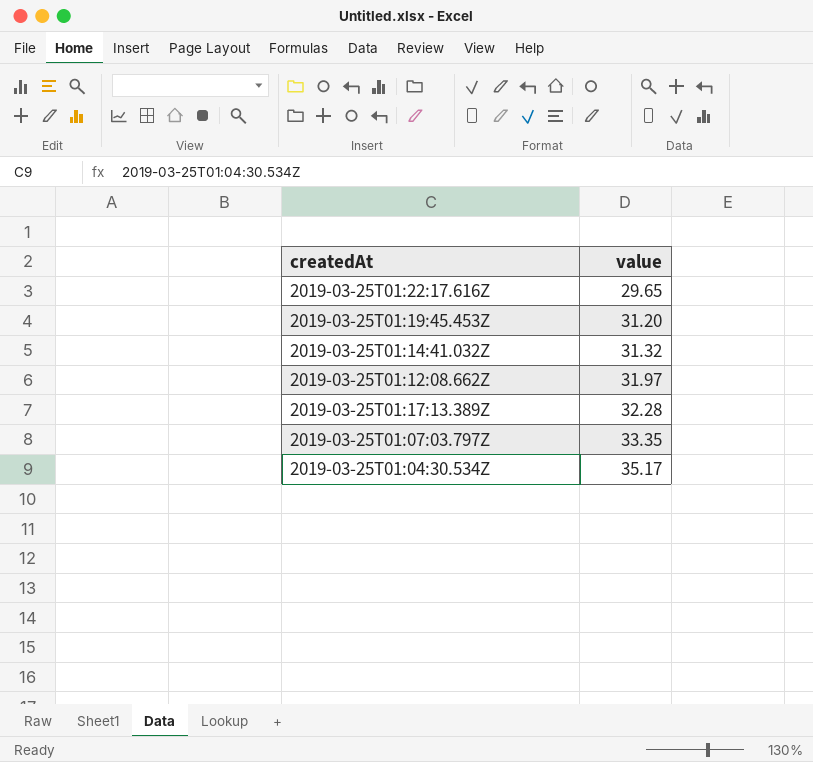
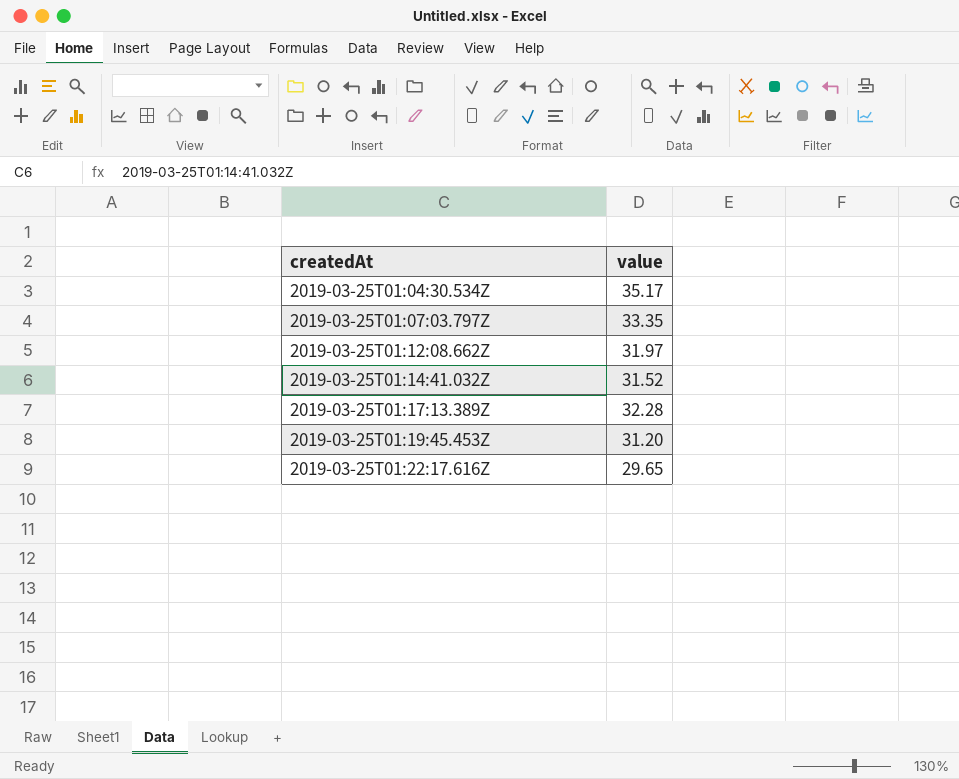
row order: value ascending -> createdAt ascending
2019-03-25T01:14:41.032Z | value: 31.32 -> 31.52

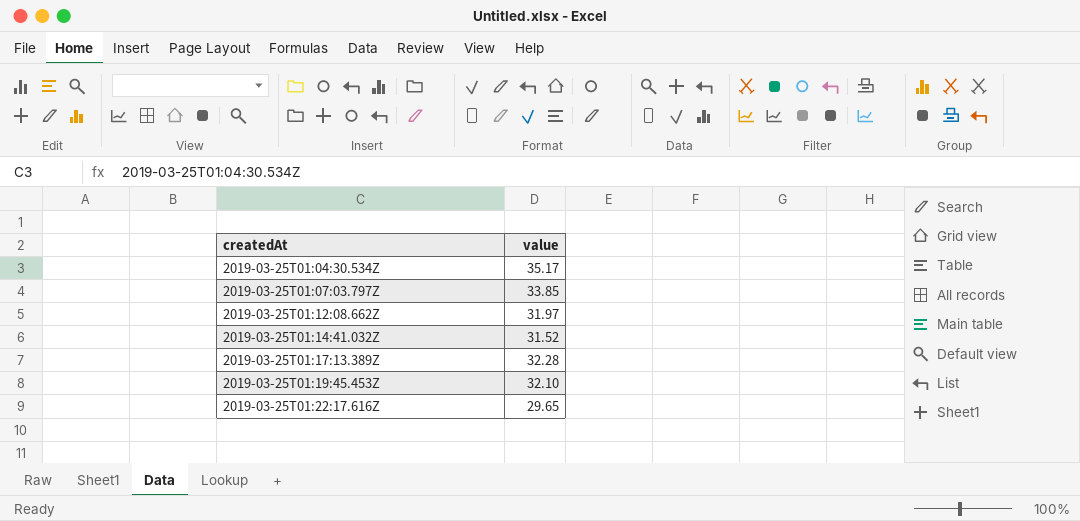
2019-03-25T01:07:03.797Z | value: 33.35 -> 33.85
2019-03-25T01:19:45.453Z | value: 31.20 -> 32.10

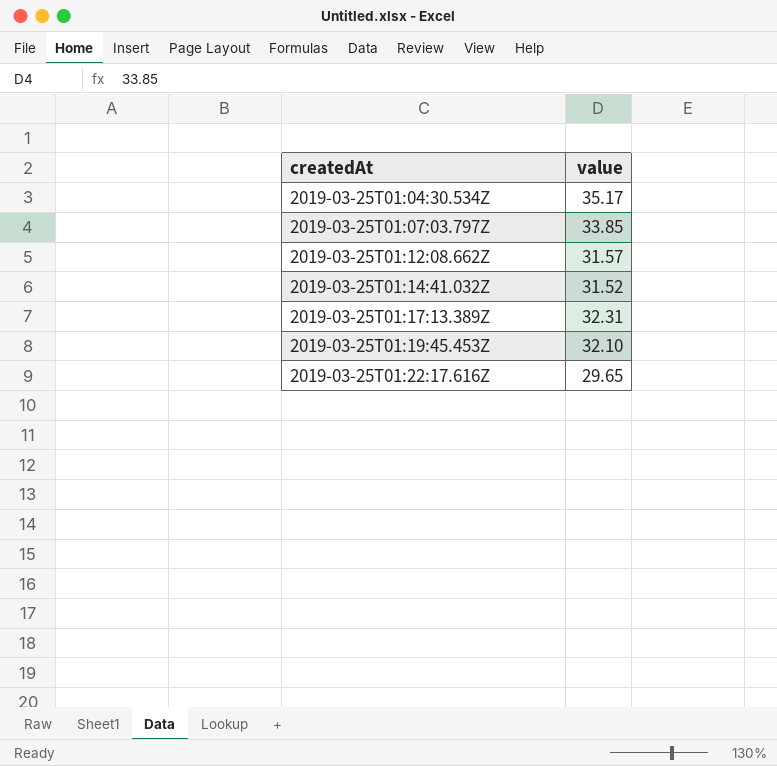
2019-03-25T01:12:08.662Z | value: 31.97 -> 31.57
2019-03-25T01:17:13.389Z | value: 32.28 -> 32.31

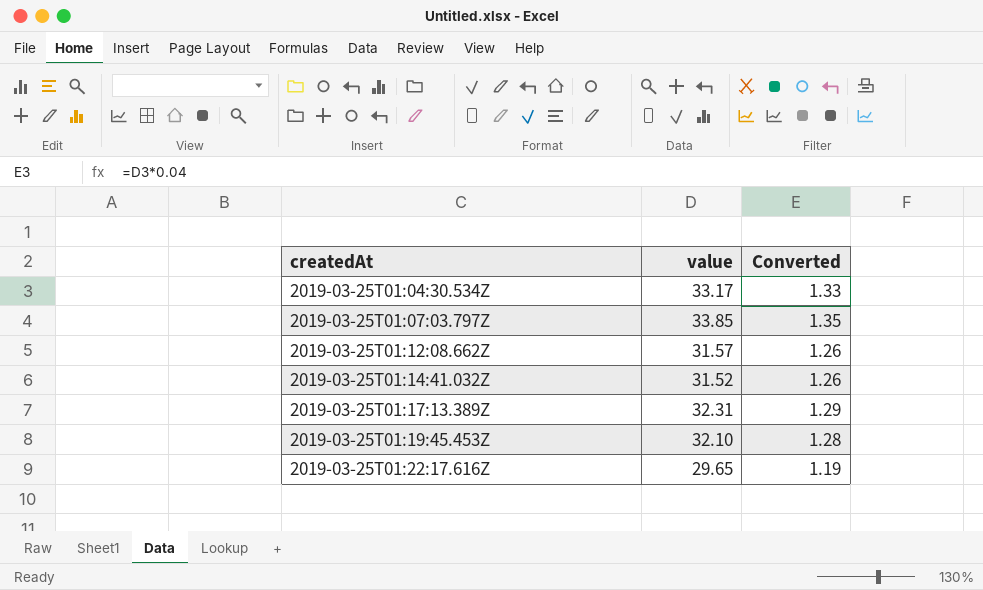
column Converted | formula: none -> [value] * 0.04
2019-03-25T01:04:30.534Z | value: 35.17 -> 33.17

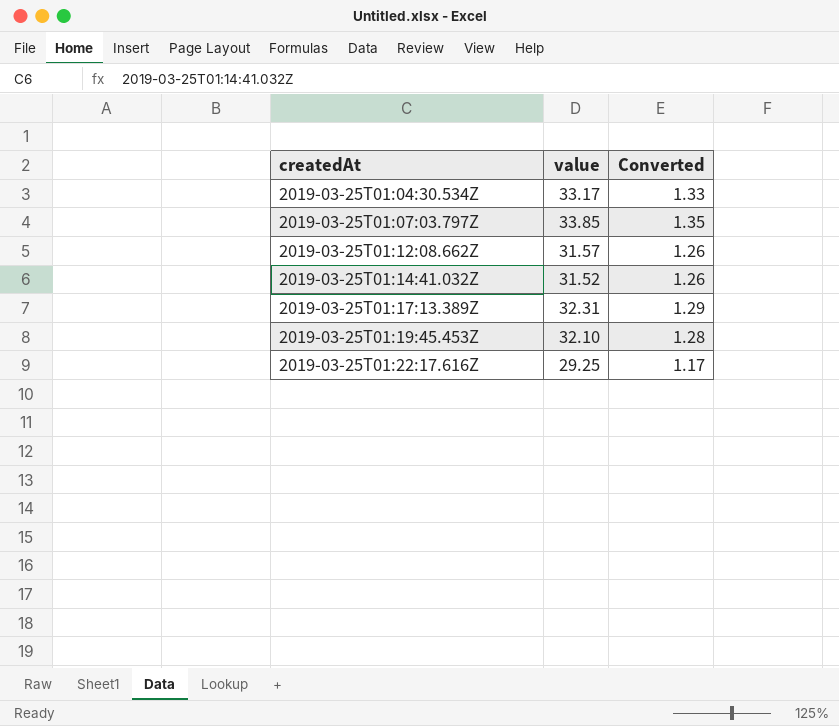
2019-03-25T01:22:17.616Z | value: 29.65 -> 29.25
2019-03-25T01:22:17.616Z | Converted: 1.19 -> 1.17

